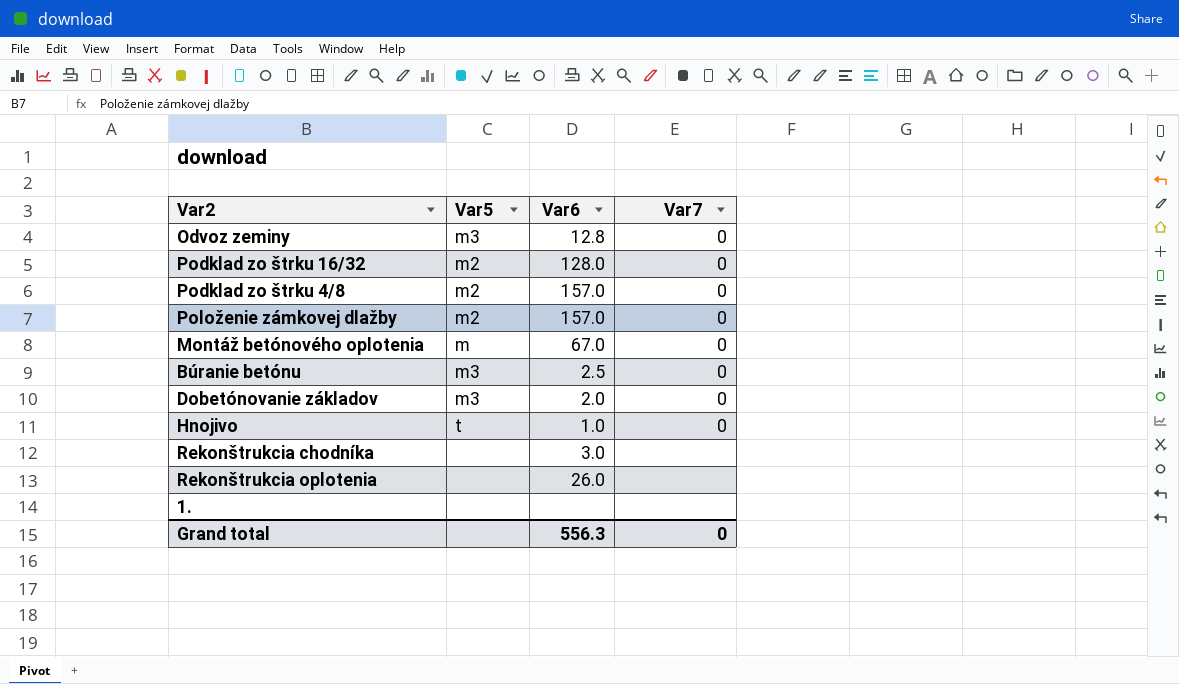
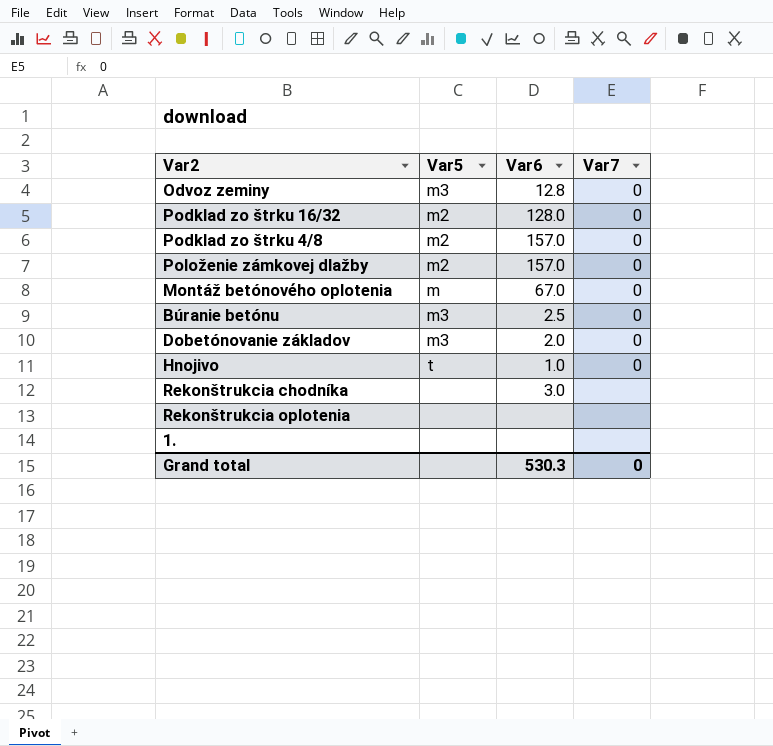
Rekonštrukcia oplotenia | Var6: 26.0 -> none
Grand total | Var6: 556.3 -> 530.3

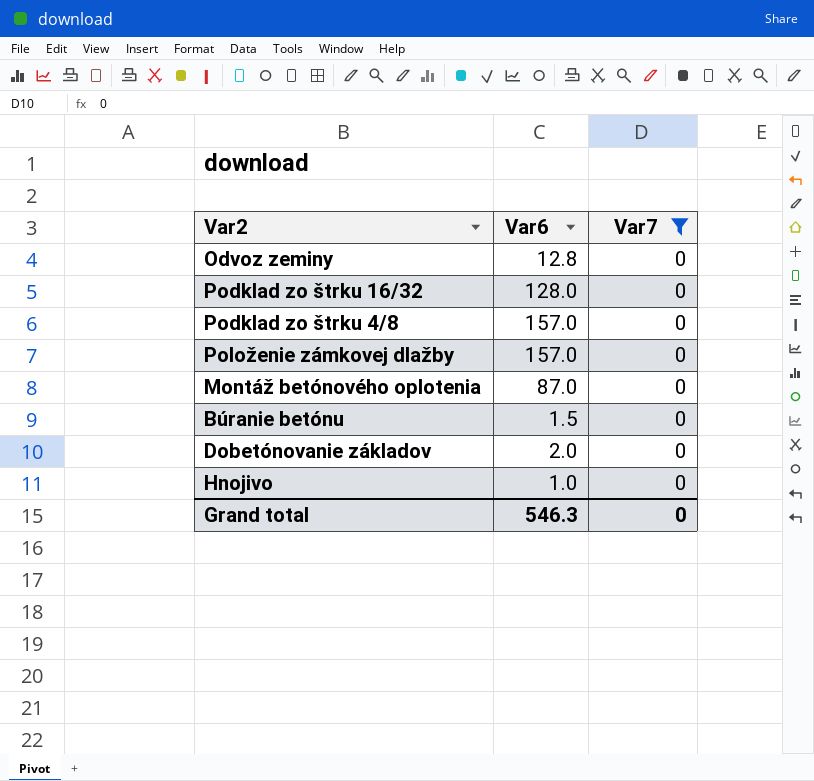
filter: none -> Var7 = 0
column Var5 | position: 2 -> none
Montáž betónového oplotenia | Var6: 67.0 -> 87.0
Búranie betónu | Var6: 2.5 -> 1.5
Grand total | Var6: 530.3 -> 546.3

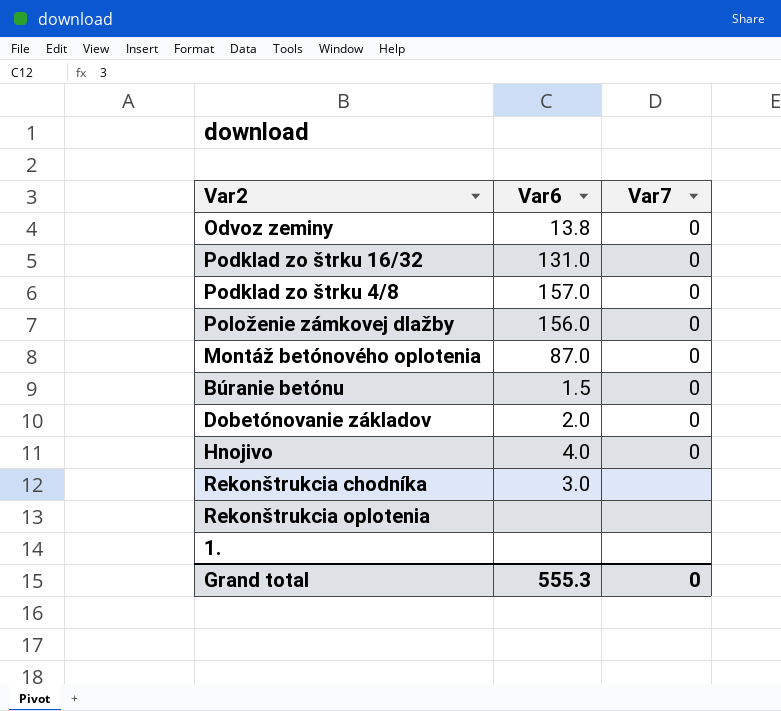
filter: Var7 = 0 -> none
Odvoz zeminy | Var6: 12.8 -> 13.8
Podklad zo štrku 16/32 | Var6: 128.0 -> 131.0
Položenie zámkovej dlažby | Var6: 157.0 -> 156.0
Hnojivo | Var6: 1.0 -> 4.0
Grand total | Var6: 546.3 -> 555.3

